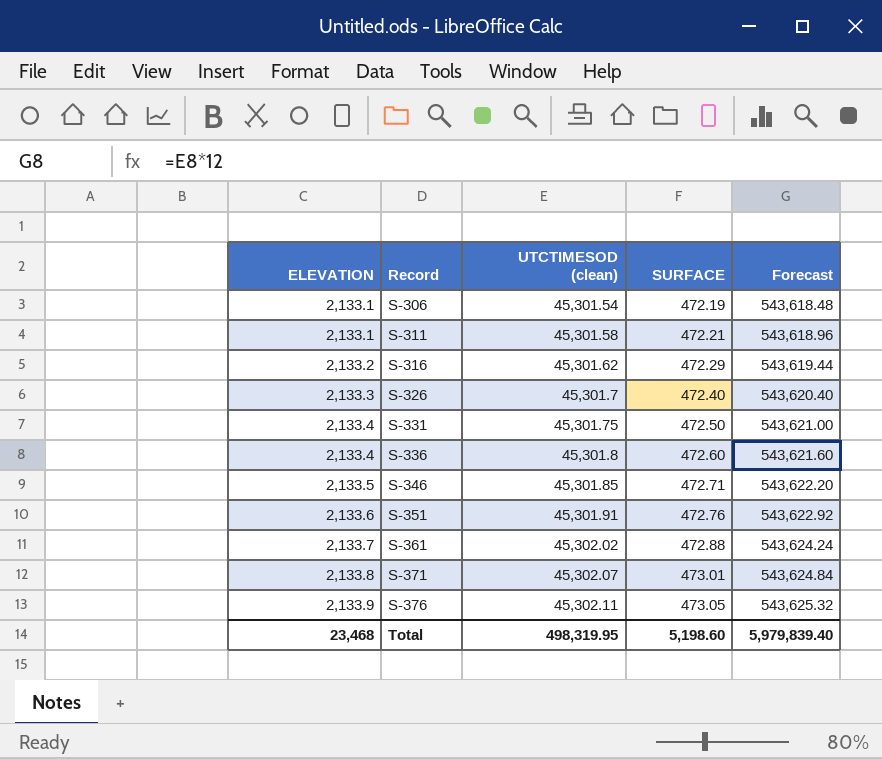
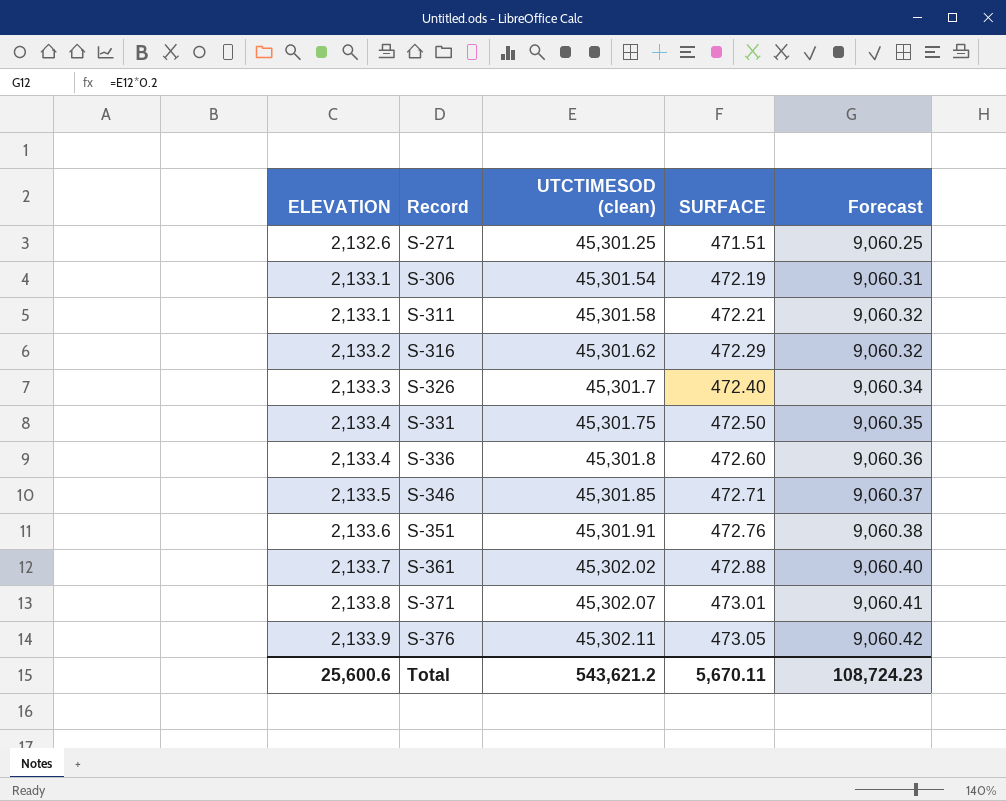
column Forecast | formula: [UTCTIMESOD (clean)] * 12 -> [UTCTIMESOD (clean)] * 0.2
row S-271: none -> 2,132.6 | 45,301.25 | 471.51 | 9,060.25
Total | ELEVATION: 23,468 -> 25,600.6
Total | UTCTIMESOD (clean): 498,319.95 -> 543,621.2
Total | SURFACE: 5,198.60 -> 5,670.11
Total | Forecast: 5,979,839.40 -> 108,724.23

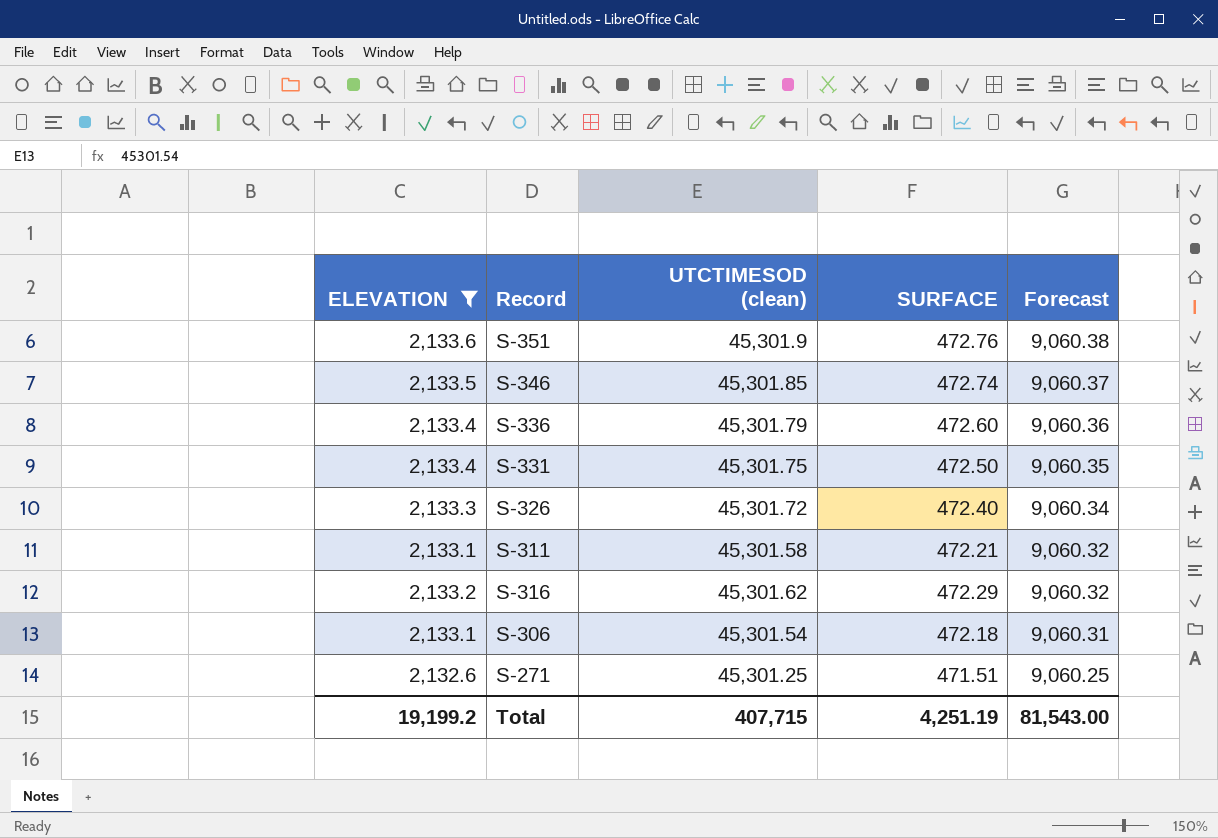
filter: none -> ELEVATION <= 2,133.6
row order: ELEVATION ascending -> Forecast descending
S-351 | UTCTIMESOD (clean): 45,301.91 -> 45,301.9
S-346 | SURFACE: 472.71 -> 472.74
S-336 | UTCTIMESOD (clean): 45,301.8 -> 45,301.79
S-326 | UTCTIMESOD (clean): 45,301.7 -> 45,301.72
S-306 | SURFACE: 472.19 -> 472.18
Total | ELEVATION: 25,600.6 -> 19,199.2
Total | UTCTIMESOD (clean): 543,621.2 -> 407,715
Total | SURFACE: 5,670.11 -> 4,251.19
Total | Forecast: 108,724.23 -> 81,543.00

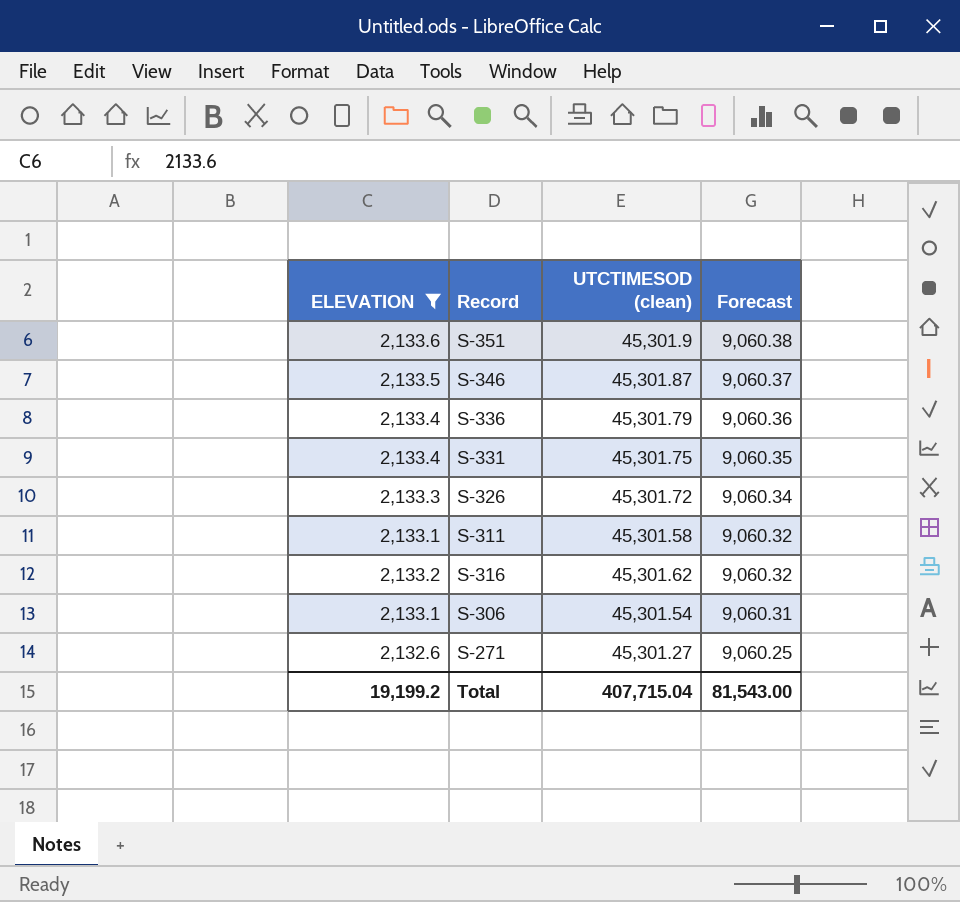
column SURFACE | position: 4 -> none
S-346 | UTCTIMESOD (clean): 45,301.85 -> 45,301.87
S-271 | UTCTIMESOD (clean): 45,301.25 -> 45,301.27
Total | UTCTIMESOD (clean): 407,715 -> 407,715.04

